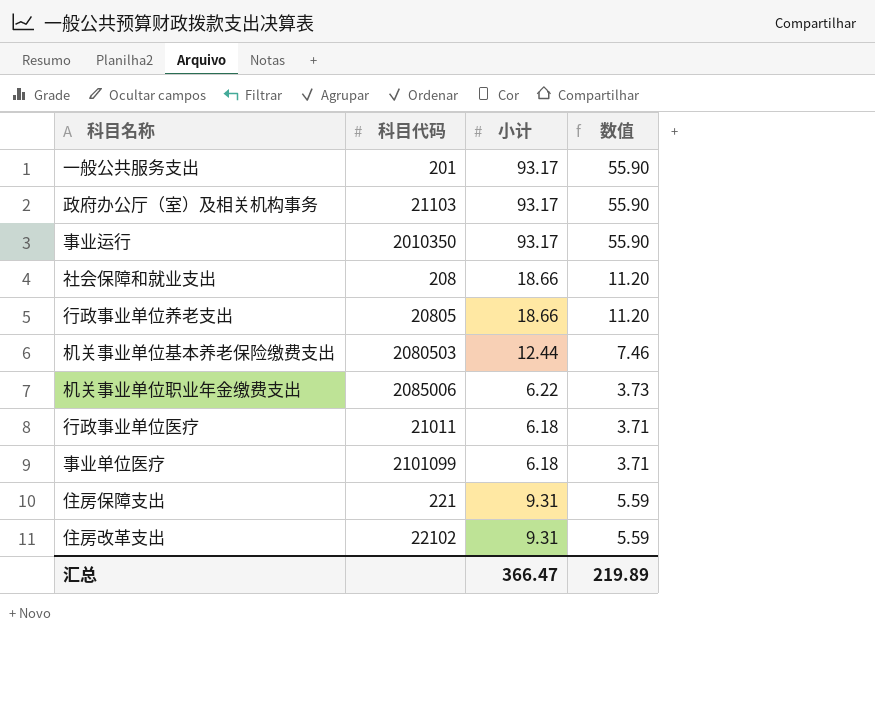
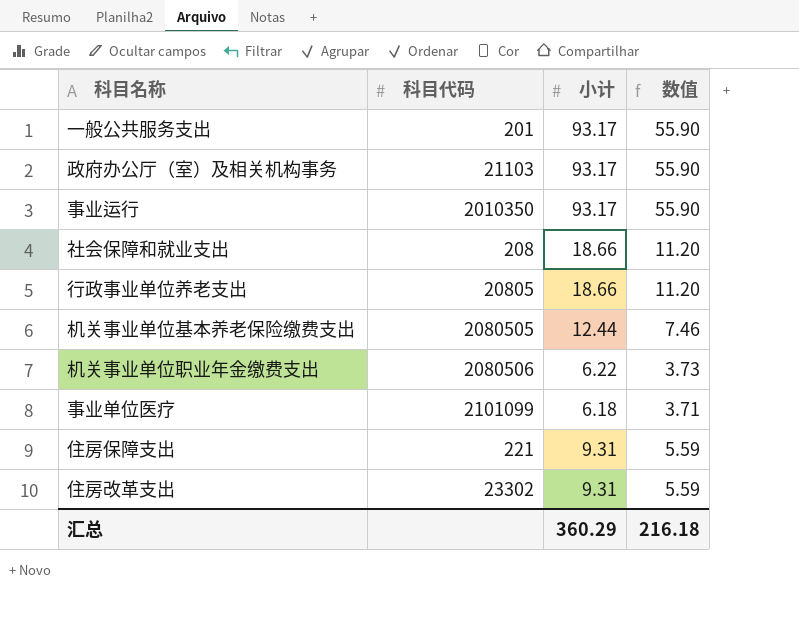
row 行政事业单位医疗: 21011 | 6.18 | 3.71 -> none
机关事业单位基本养老保险缴费支出 | 科目代码: 2080503 -> 2080505
机关事业单位职业年金缴费支出 | 科目代码: 2085006 -> 2080506
住房改革支出 | 科目代码: 22102 -> 23302
汇总 | 小计: 366.47 -> 360.29
汇总 | 数值: 219.89 -> 216.18

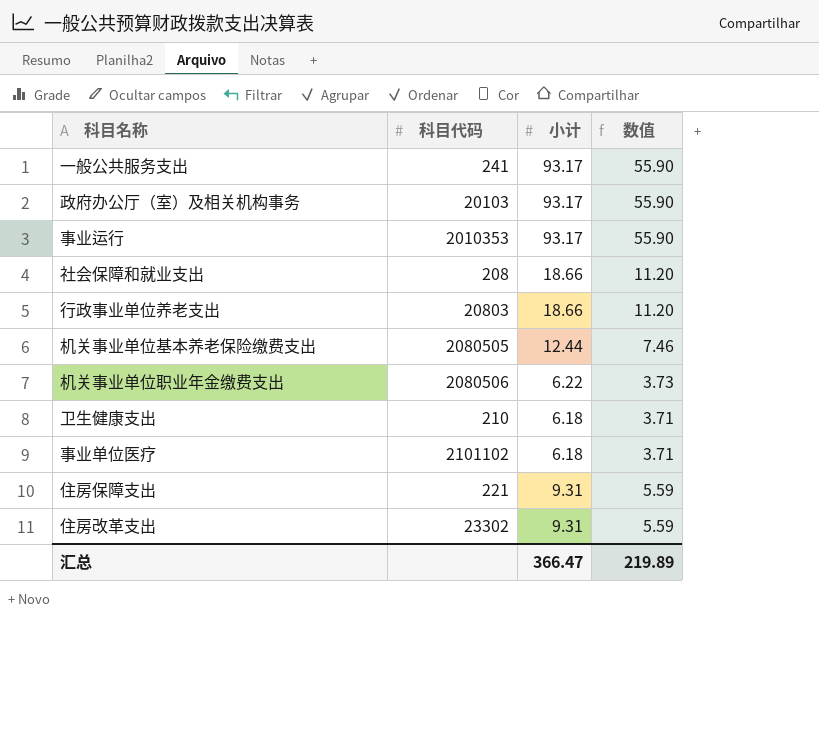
一般公共服务支出 | 科目代码: 201 -> 241
政府办公厅（室）及相关机构事务 | 科目代码: 21103 -> 20103
事业运行 | 科目代码: 2010350 -> 2010353
行政事业单位养老支出 | 科目代码: 20805 -> 20803
row 卫生健康支出: none -> 210 | 6.18 | 3.71
事业单位医疗 | 科目代码: 2101099 -> 2101102
汇总 | 小计: 360.29 -> 366.47
汇总 | 数值: 216.18 -> 219.89

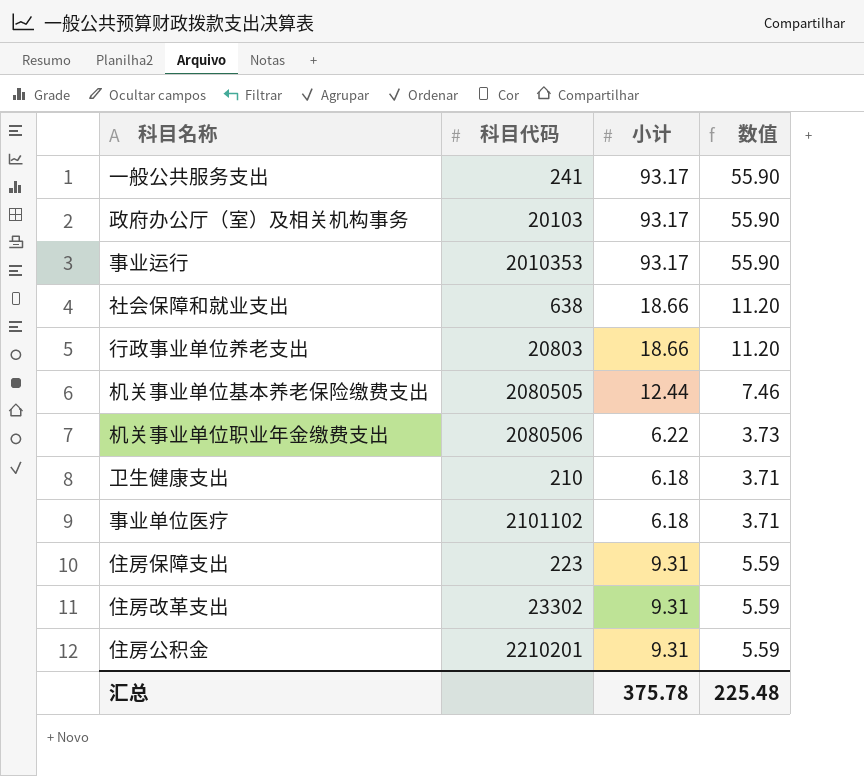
社会保障和就业支出 | 科目代码: 208 -> 638
住房保障支出 | 科目代码: 221 -> 223
row 住房公积金: none -> 2210201 | 9.31 | 5.59
汇总 | 小计: 366.47 -> 375.78
汇总 | 数值: 219.89 -> 225.48

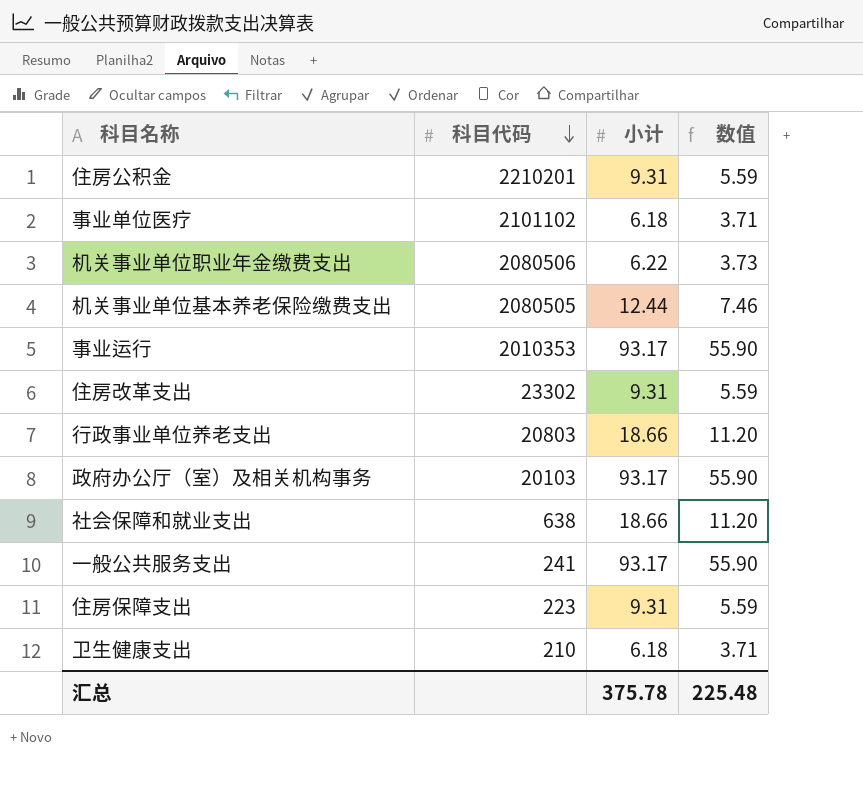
row order: none -> 科目代码 descending

